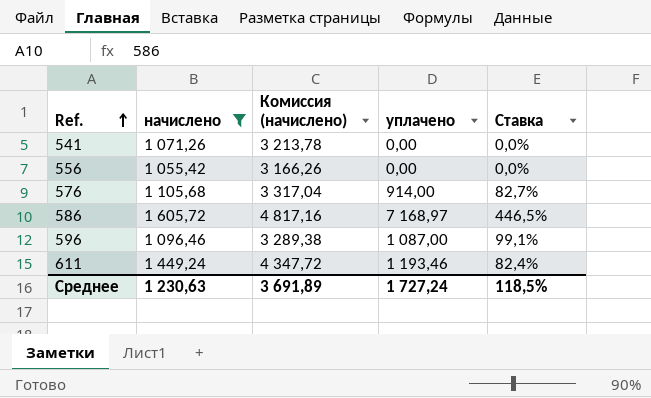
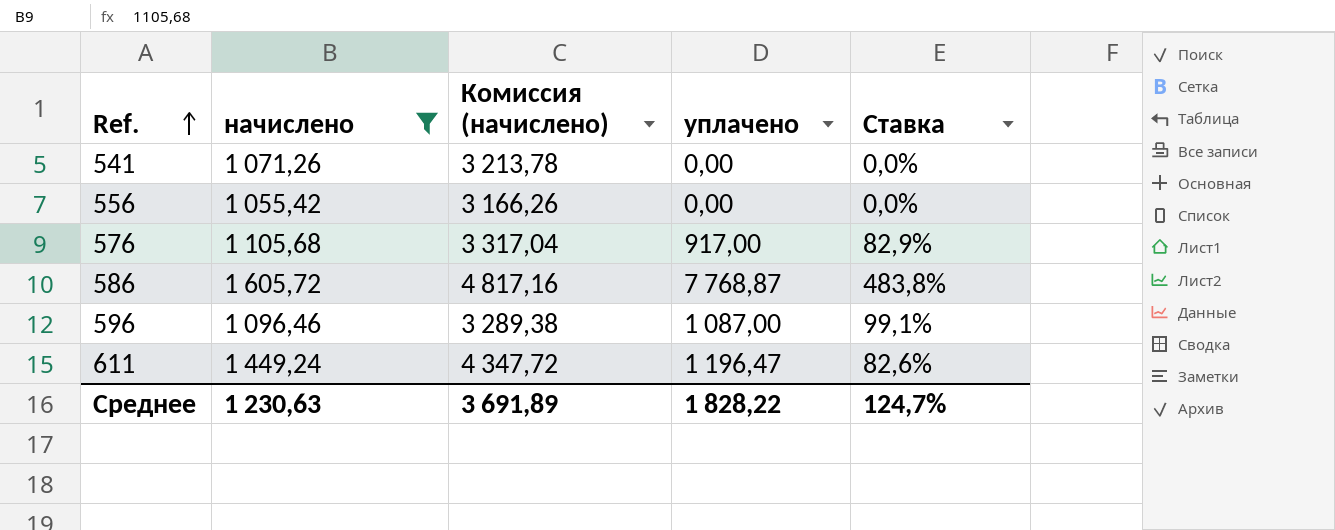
576 | уплачено: 914,00 -> 917,00
576 | Ставка: 82,7% -> 82,9%
586 | уплачено: 7 168,97 -> 7 768,87
586 | Ставка: 446,5% -> 483,8%
611 | уплачено: 1 193,46 -> 1 196,47
611 | Ставка: 82,4% -> 82,6%
Среднее | уплачено: 1 727,24 -> 1 828,22
Среднее | Ставка: 118,5% -> 124,7%

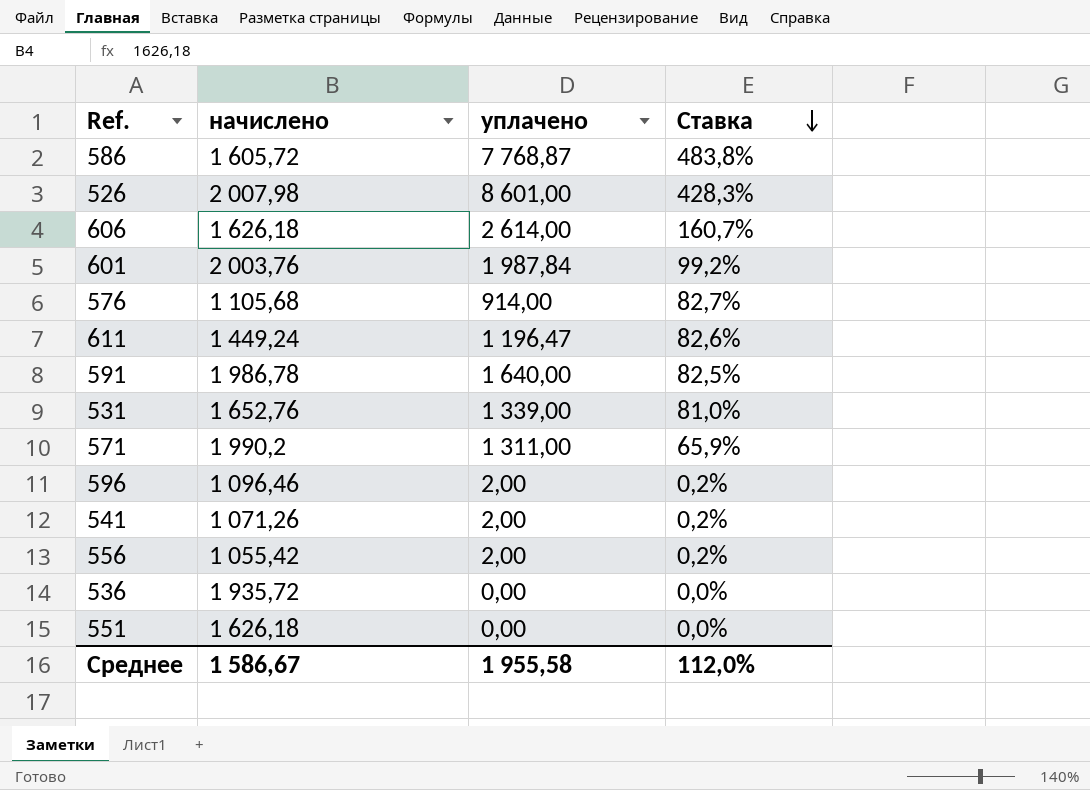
filter: начислено <= 1 605,72 -> none
row order: Ref. ascending -> Ставка descending
column Комиссия (начислено) | formula: [начислено] * 3 -> none
576 | уплачено: 917,00 -> 914,00
576 | Ставка: 82,9% -> 82,7%
596 | уплачено: 1 087,00 -> 2,00
596 | Ставка: 99,1% -> 0,2%
541 | уплачено: 0,00 -> 2,00
541 | Ставка: 0,0% -> 0,2%
556 | уплачено: 0,00 -> 2,00
556 | Ставка: 0,0% -> 0,2%
Среднее | начислено: 1 230,63 -> 1 586,67
Среднее | уплачено: 1 828,22 -> 1 955,58
Среднее | Ставка: 124,7% -> 112,0%

